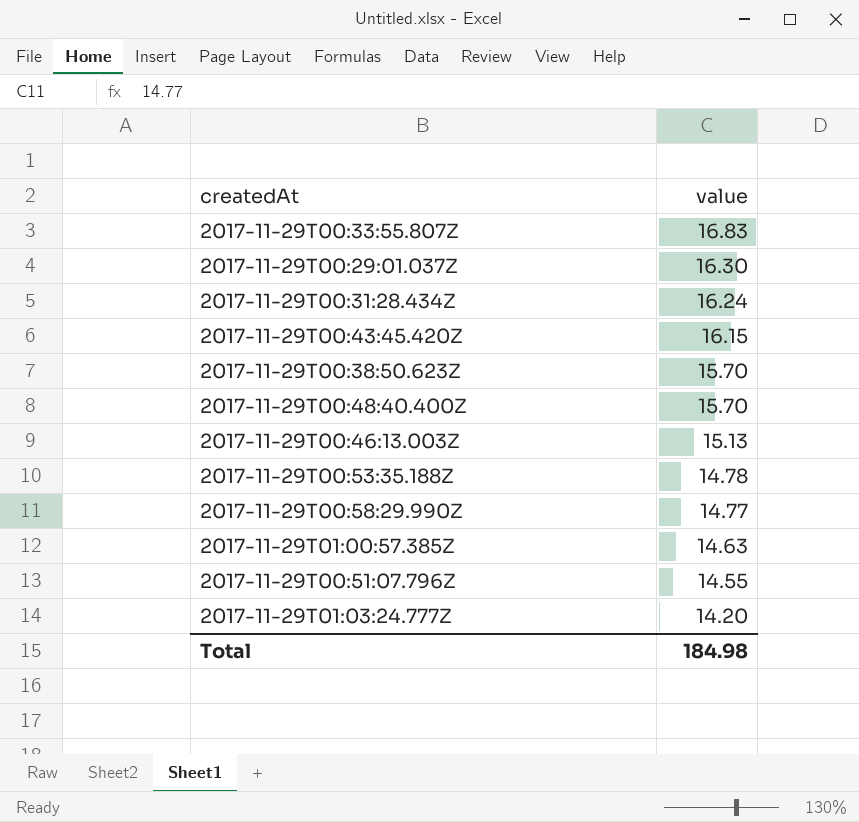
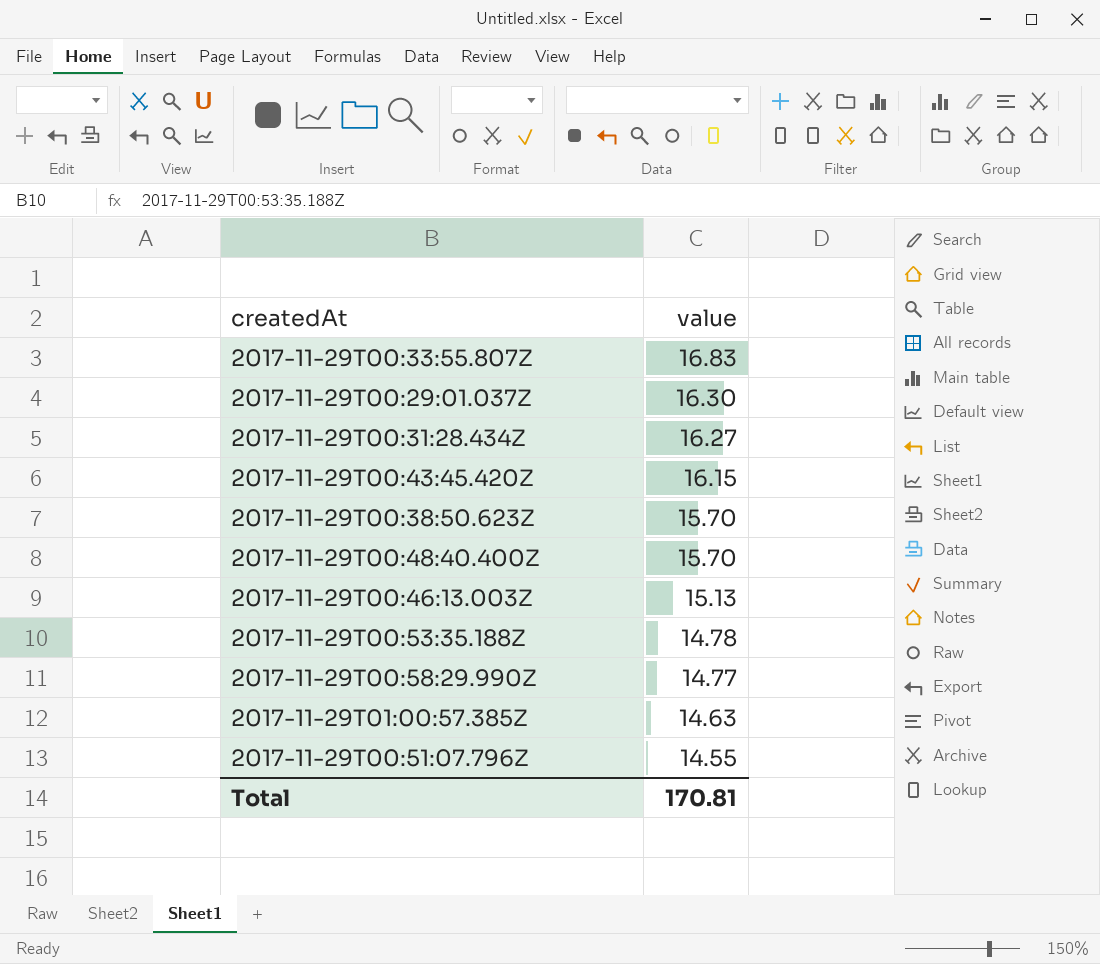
row 2017-11-29T01:03:24.777Z: 14.20 -> none
2017-11-29T00:31:28.434Z | value: 16.24 -> 16.27
Total | value: 184.98 -> 170.81

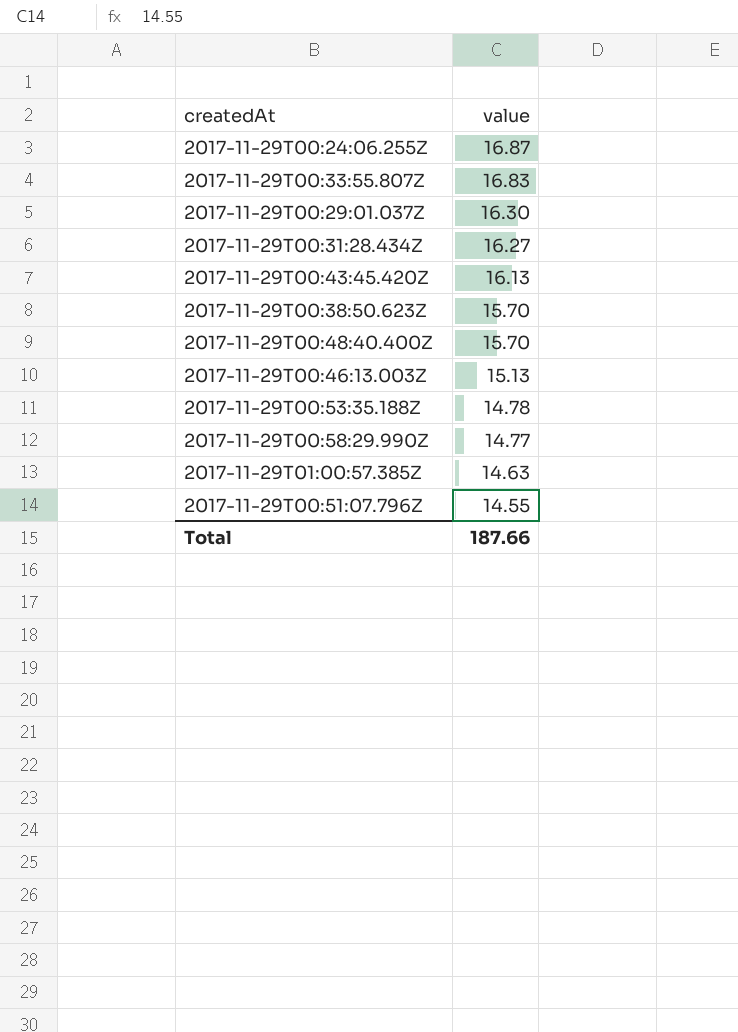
row 2017-11-29T00:24:06.255Z: none -> 16.87
2017-11-29T00:43:45.420Z | value: 16.15 -> 16.13
Total | value: 170.81 -> 187.66

